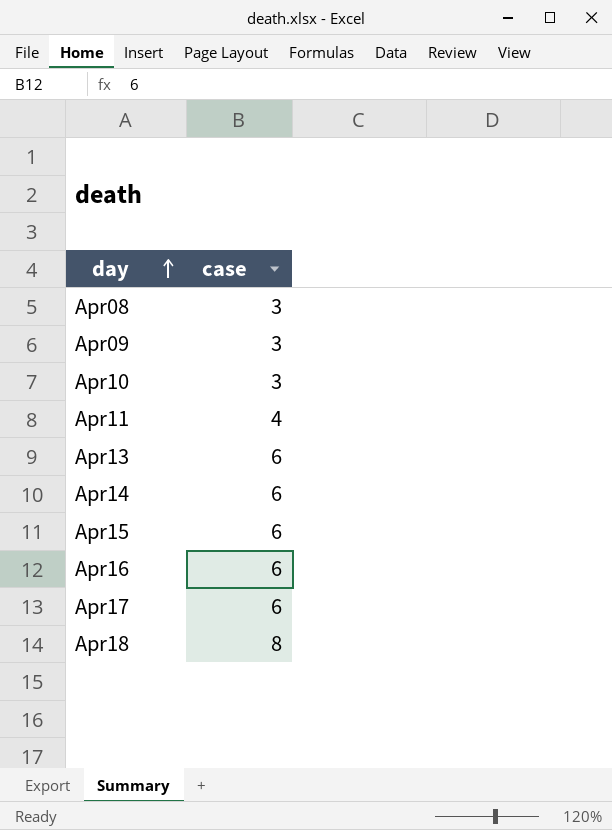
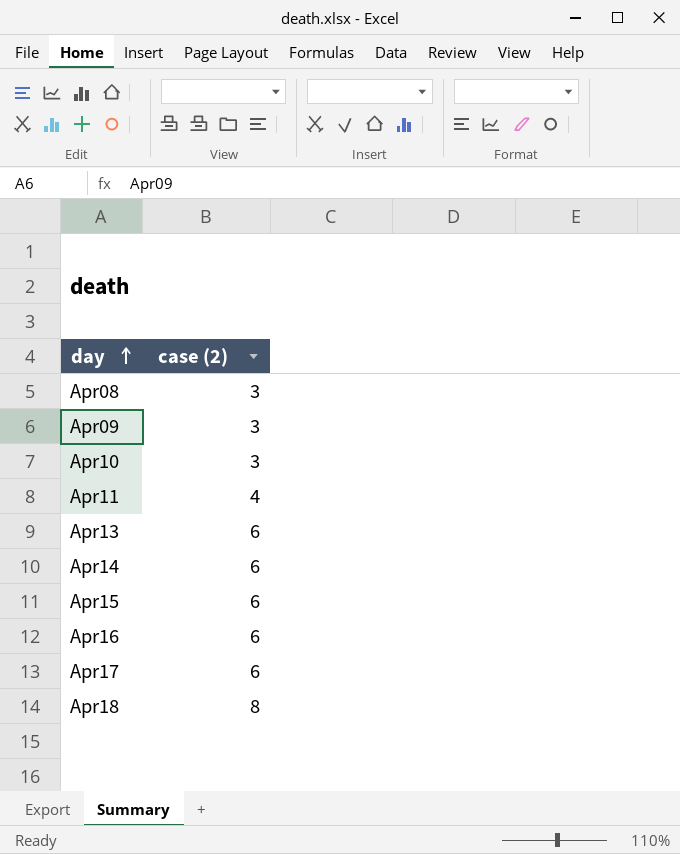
column name: case -> case (2)

